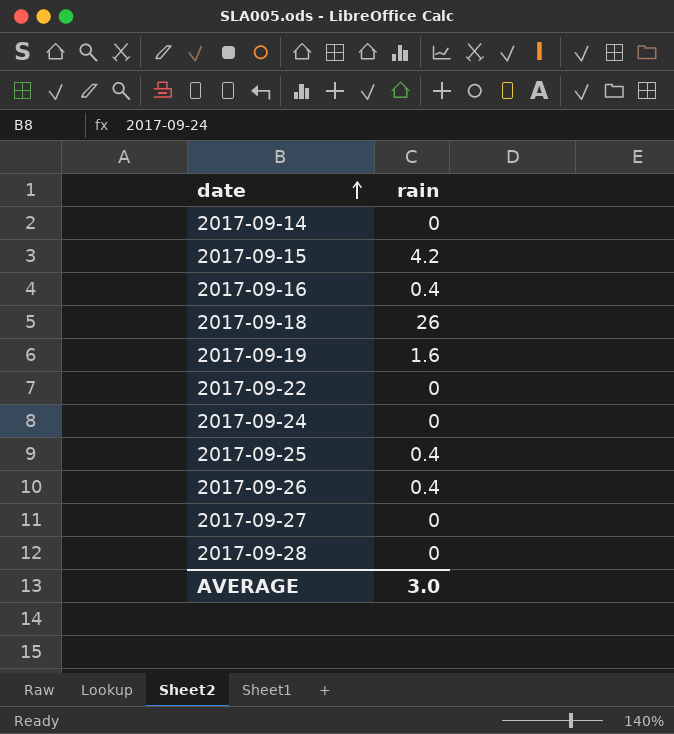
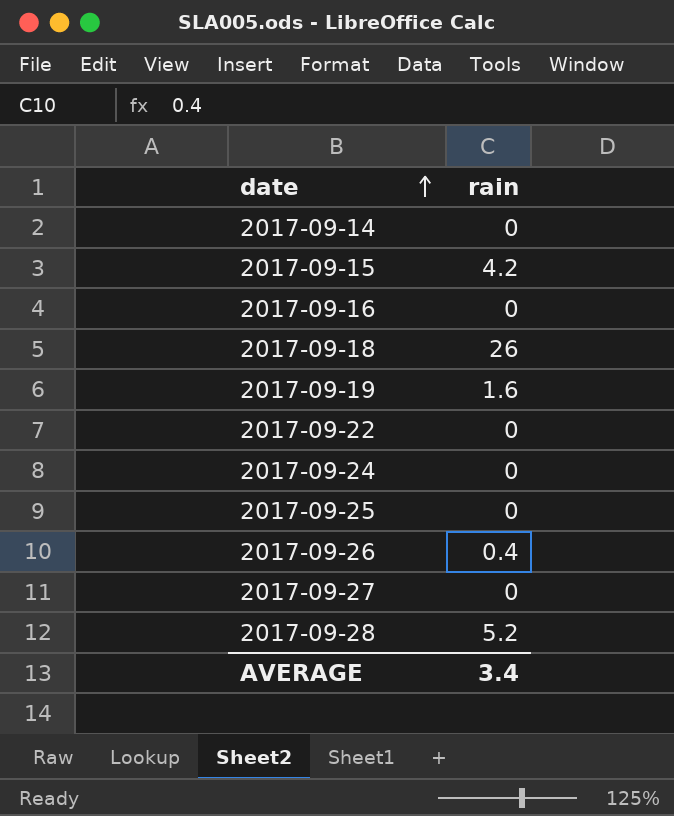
2017-09-16 | rain: 0.4 -> 0
2017-09-25 | rain: 0.4 -> 0
2017-09-28 | rain: 0 -> 5.2
AVERAGE | rain: 3.0 -> 3.4

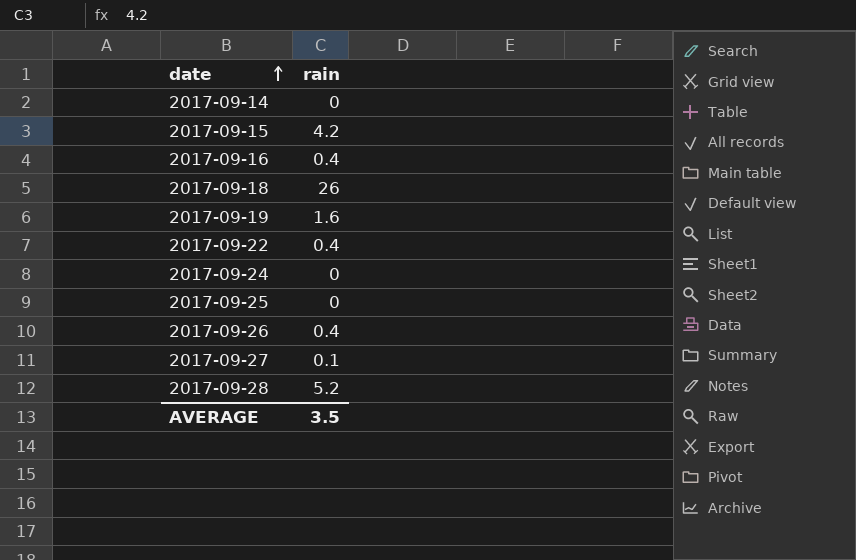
2017-09-16 | rain: 0 -> 0.4
2017-09-22 | rain: 0 -> 0.4
2017-09-27 | rain: 0 -> 0.1
AVERAGE | rain: 3.4 -> 3.5

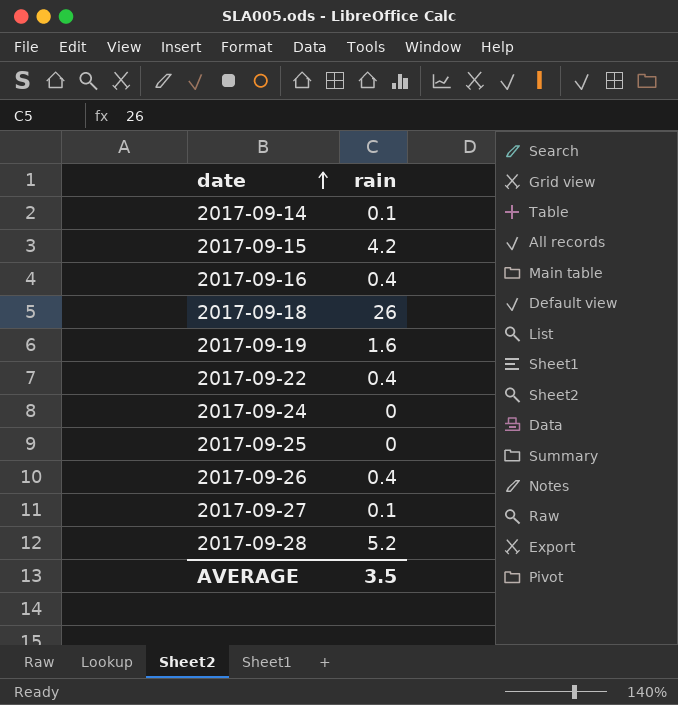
2017-09-14 | rain: 0 -> 0.1

